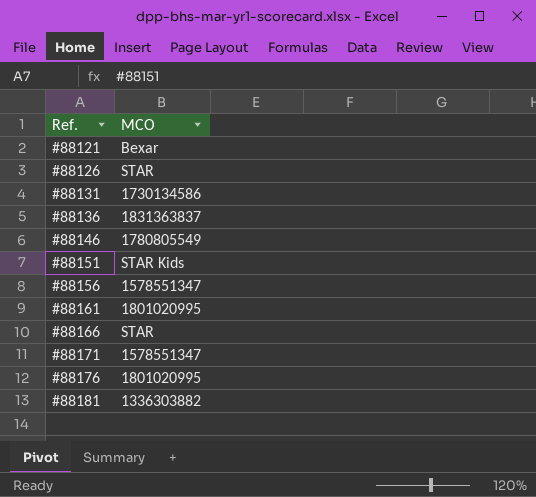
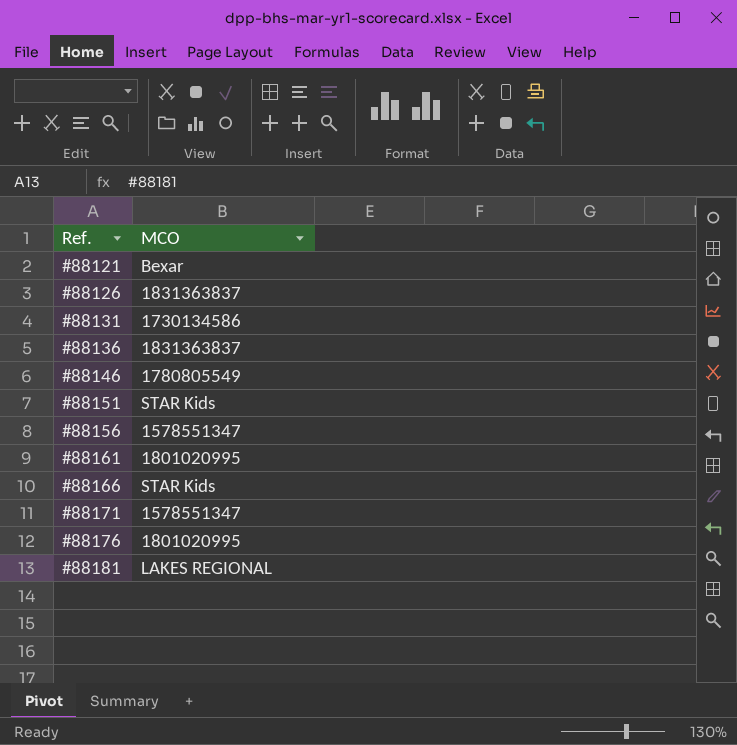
#88126 | MCO: STAR -> 1831363837
#88166 | MCO: STAR -> STAR Kids
#88181 | MCO: 1336303882 -> LAKES REGIONAL

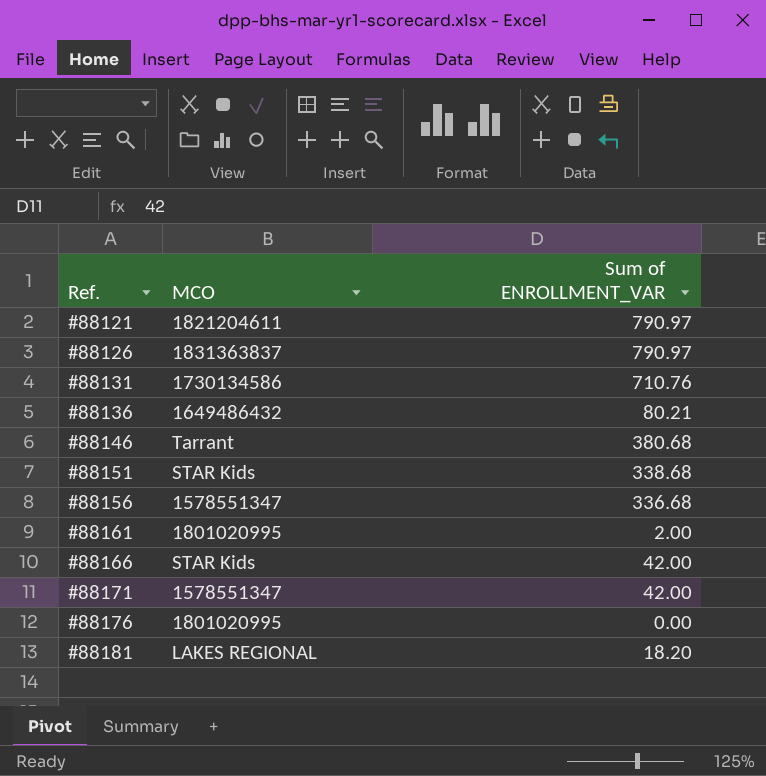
column Sum of ENROLLMENT_VAR | position: none -> 3
#88121 | MCO: Bexar -> 1821204611
#88136 | MCO: 1831363837 -> 1649486432
#88146 | MCO: 1780805549 -> Tarrant

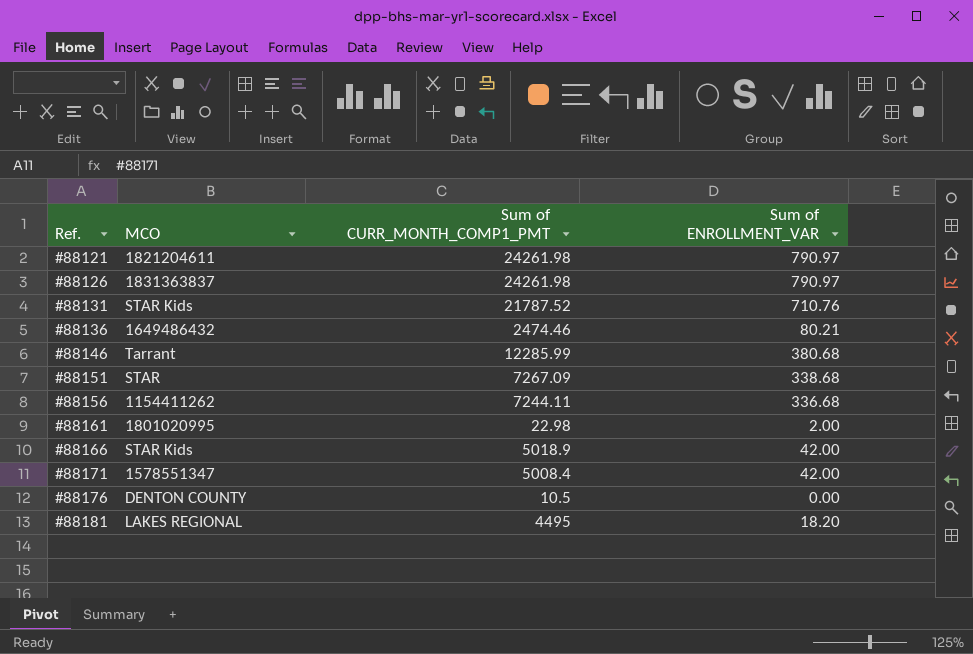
column Sum of CURR_MONTH_COMP1_PMT | position: none -> 3
#88131 | MCO: 1730134586 -> STAR Kids
#88151 | MCO: STAR Kids -> STAR
#88156 | MCO: 1578551347 -> 1154411262
#88176 | MCO: 1801020995 -> DENTON COUNTY

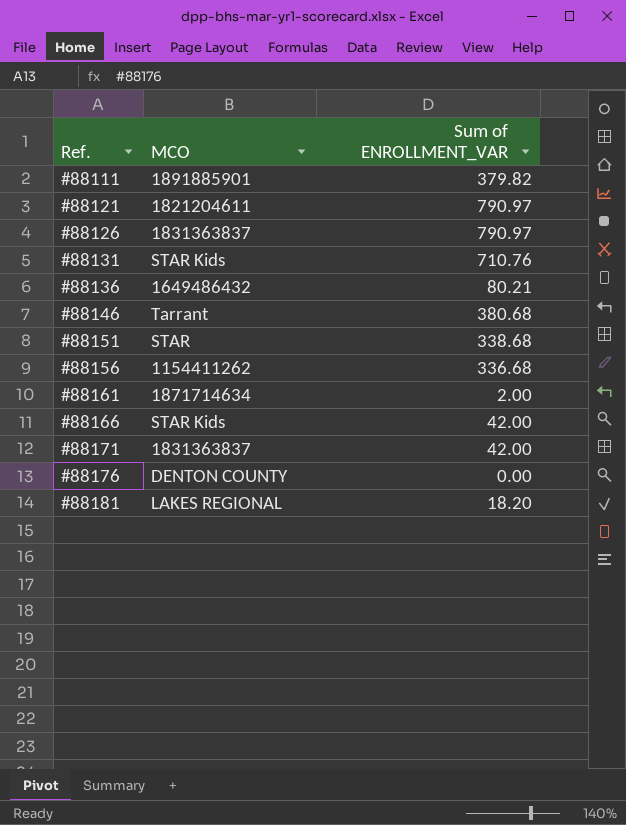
column Sum of CURR_MONTH_COMP1_PMT | position: 3 -> none
row #88111: none -> 1891885901 | 379.82
#88161 | MCO: 1801020995 -> 1871714634
#88171 | MCO: 1578551347 -> 1831363837

